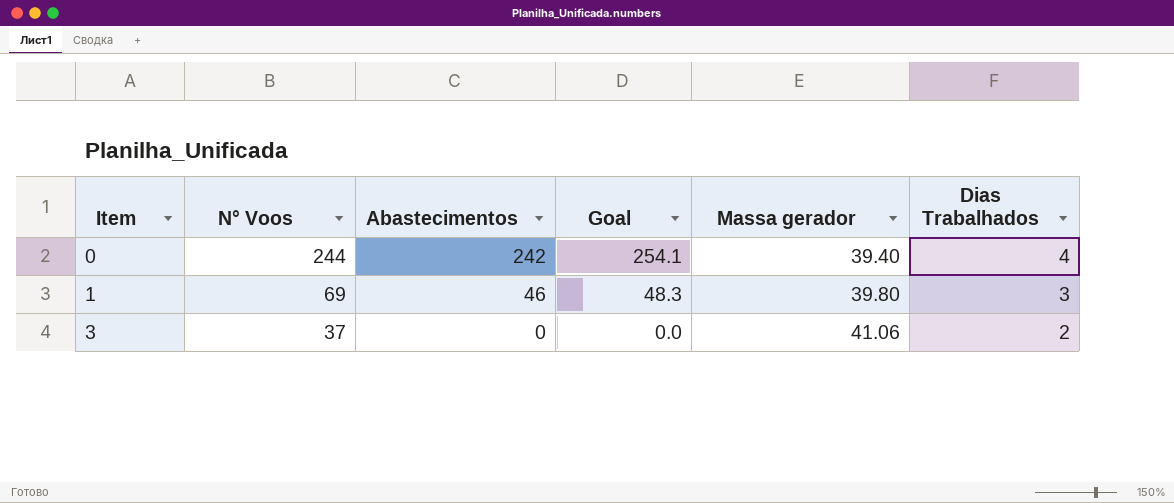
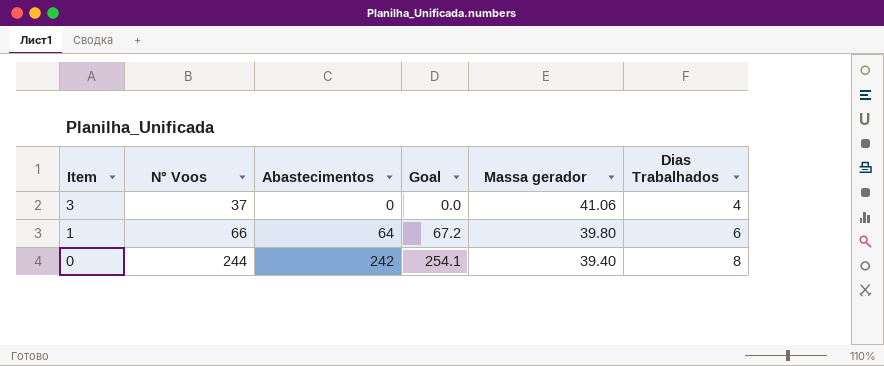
row order: Item ascending -> Item descending
3 | Dias Trabalhados: 2 -> 4
1 | N° Voos: 69 -> 66
1 | Abastecimentos: 46 -> 64
1 | Goal: 48.3 -> 67.2
1 | Dias Trabalhados: 3 -> 6
0 | Dias Trabalhados: 4 -> 8

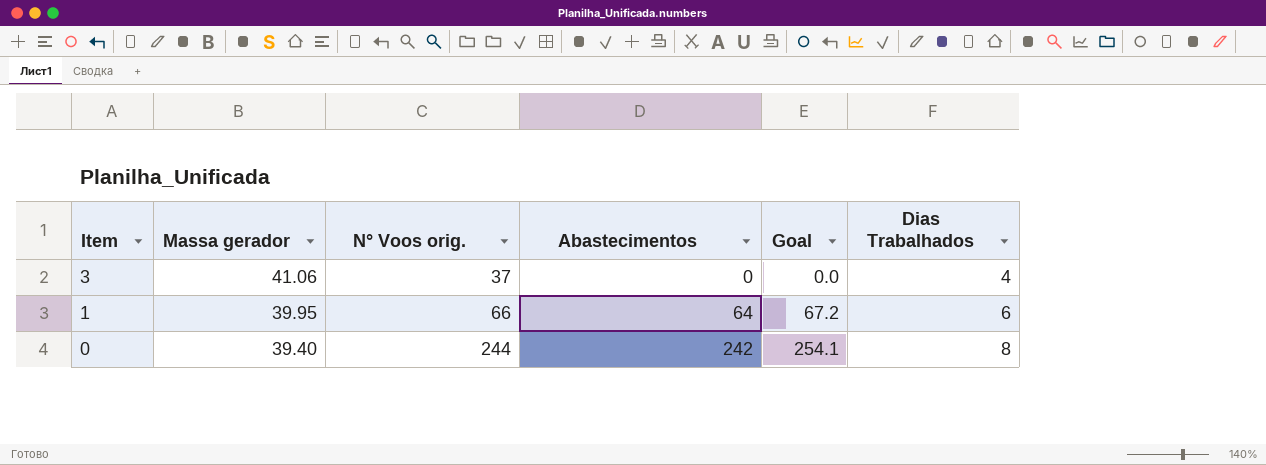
column Massa gerador | position: 5 -> 2
column name: N° Voos -> N° Voos orig.
1 | Massa gerador: 39.80 -> 39.95

